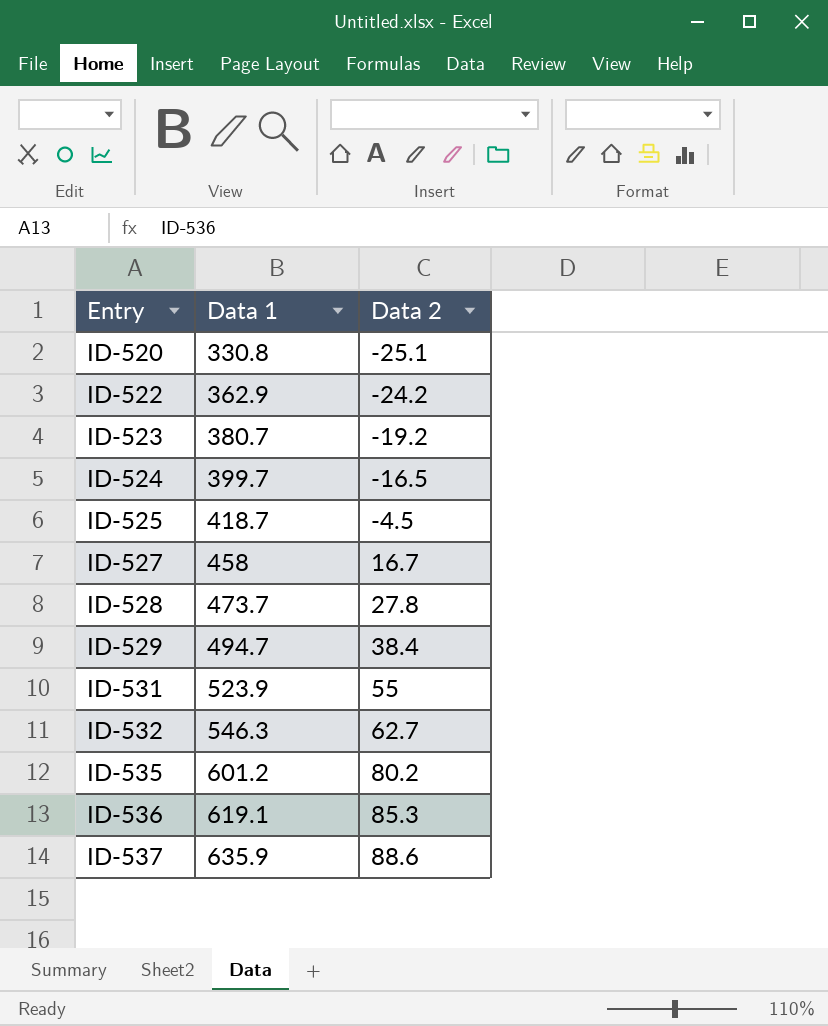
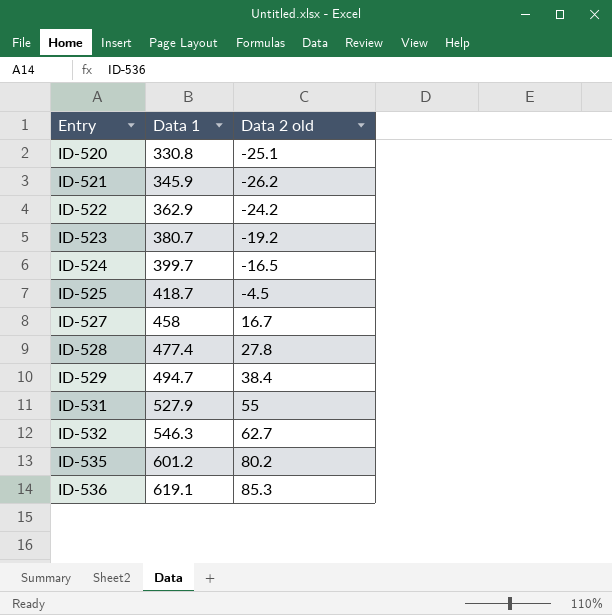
column name: Data 2 -> Data 2 old
row ID-537: 635.9 | 88.6 -> none
row ID-521: none -> 345.9 | -26.2
ID-528 | Data 1: 473.7 -> 477.4
ID-531 | Data 1: 523.9 -> 527.9

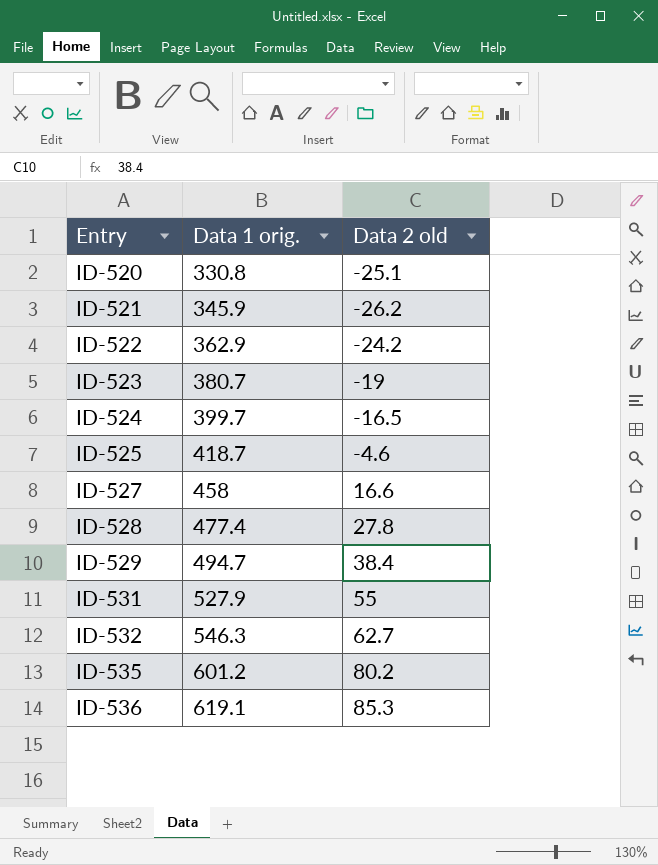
column name: Data 1 -> Data 1 orig.
ID-523 | Data 2 old: -19.2 -> -19
ID-525 | Data 2 old: -4.5 -> -4.6
ID-527 | Data 2 old: 16.7 -> 16.6

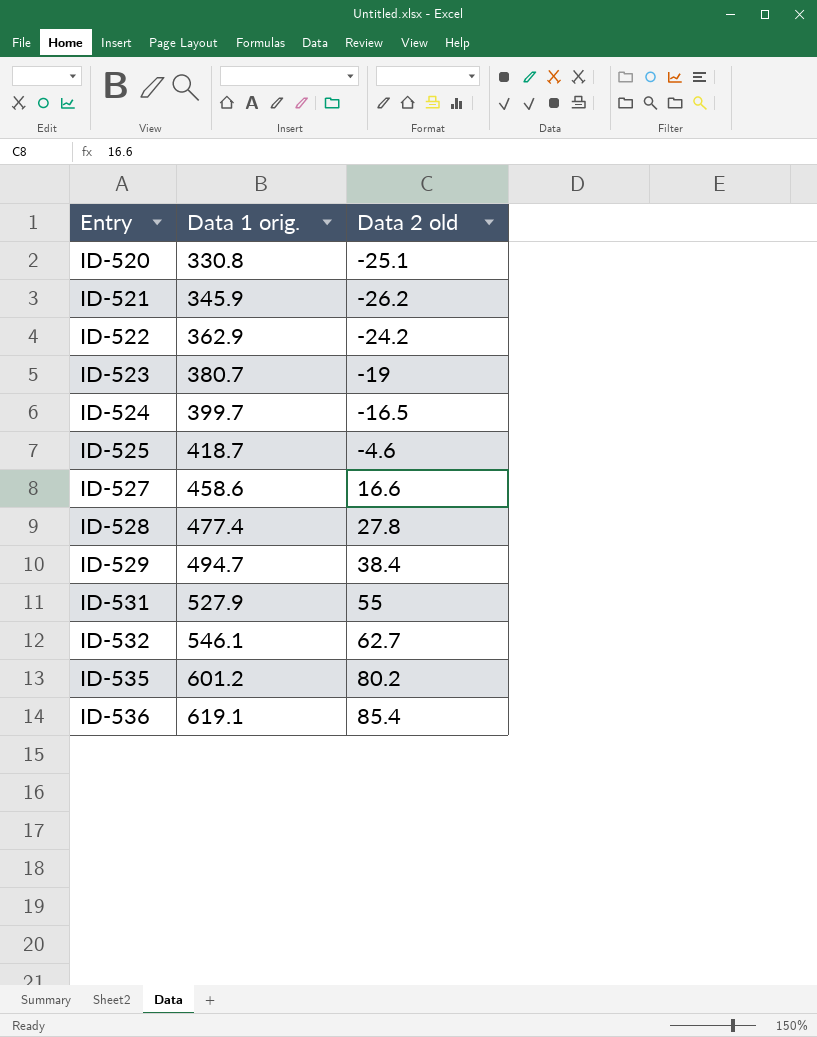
ID-527 | Data 1 orig.: 458 -> 458.6
ID-532 | Data 1 orig.: 546.3 -> 546.1
ID-536 | Data 2 old: 85.3 -> 85.4

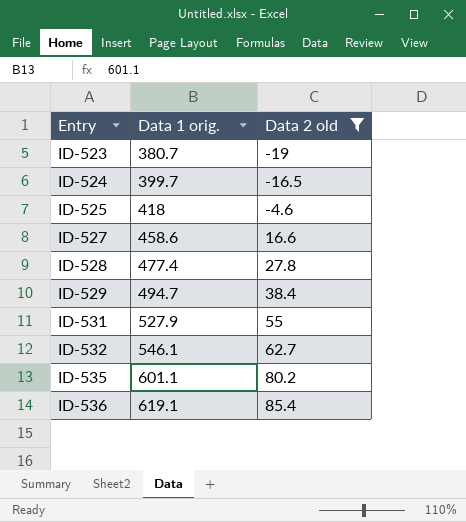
filter: none -> Data 2 old >= -19
ID-525 | Data 1 orig.: 418.7 -> 418
ID-535 | Data 1 orig.: 601.2 -> 601.1

